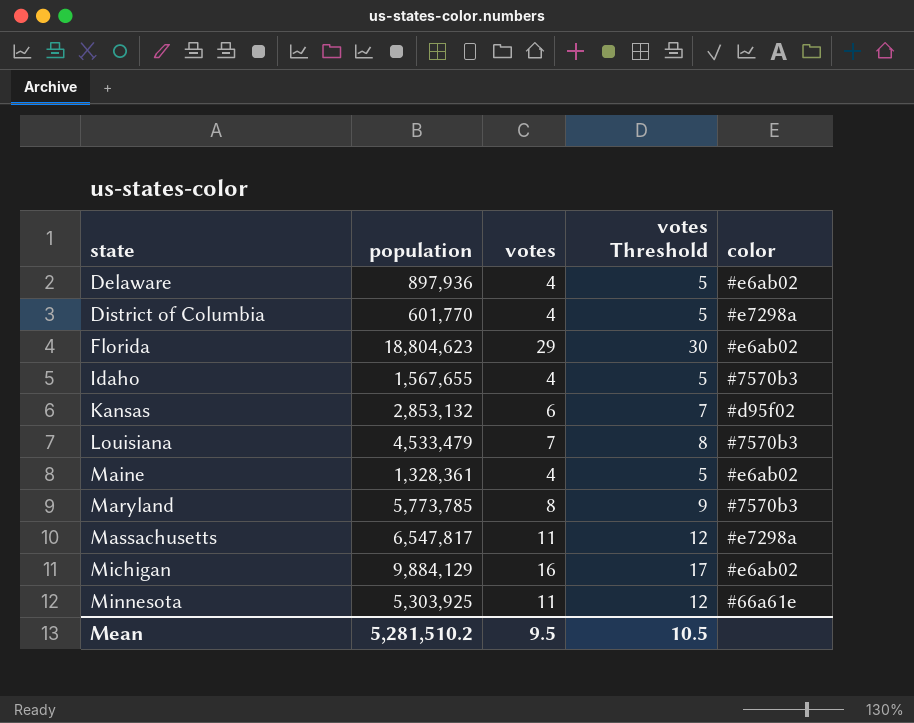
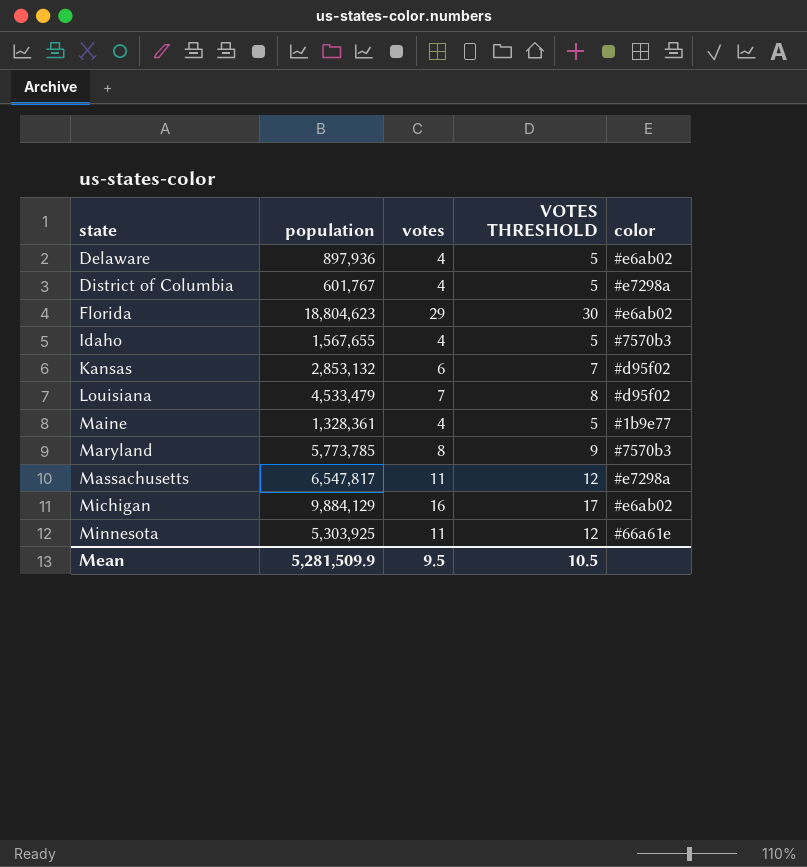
column name: votes Threshold -> VOTES THRESHOLD
District of Columbia | population: 601,770 -> 601,767
Louisiana | color: #7570b3 -> #d95f02
Maine | color: #e6ab02 -> #1b9e77
Mean | population: 5,281,510.2 -> 5,281,509.9

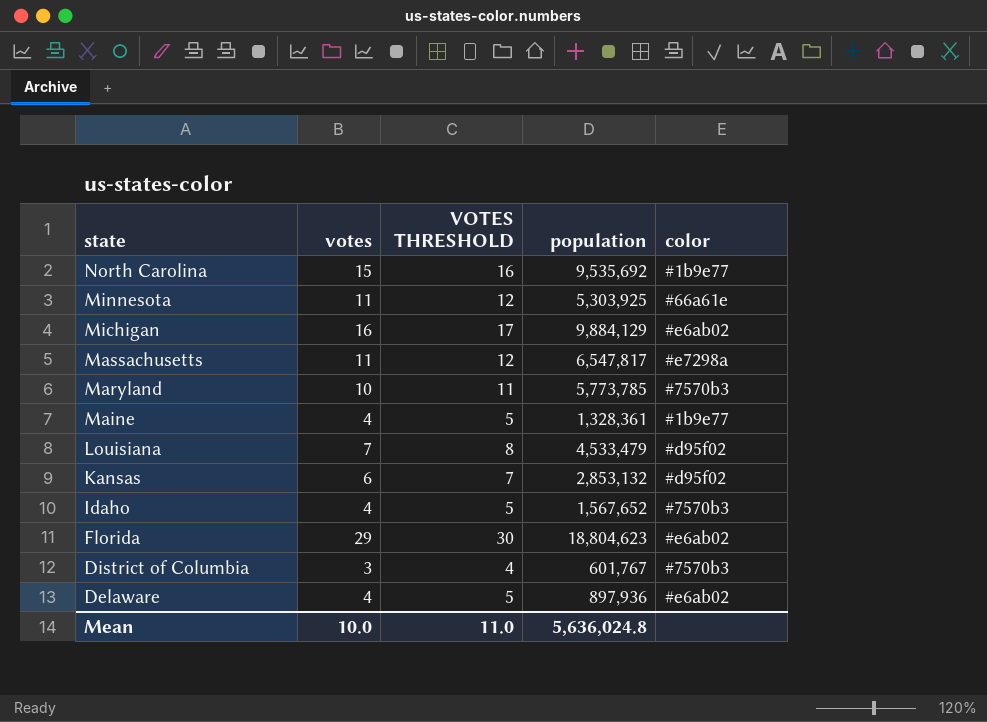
row order: state ascending -> state descending
column population | position: 2 -> 4
row North Carolina: none -> 15 | 16 | 9,535,692 | #1b9e77
Maryland | votes: 8 -> 10
Maryland | VOTES THRESHOLD: 9 -> 11
Idaho | population: 1,567,655 -> 1,567,652
District of Columbia | votes: 4 -> 3
District of Columbia | VOTES THRESHOLD: 5 -> 4
District of Columbia | color: #e7298a -> #7570b3
Mean | votes: 9.5 -> 10.0
Mean | VOTES THRESHOLD: 10.5 -> 11.0
Mean | population: 5,281,509.9 -> 5,636,024.8

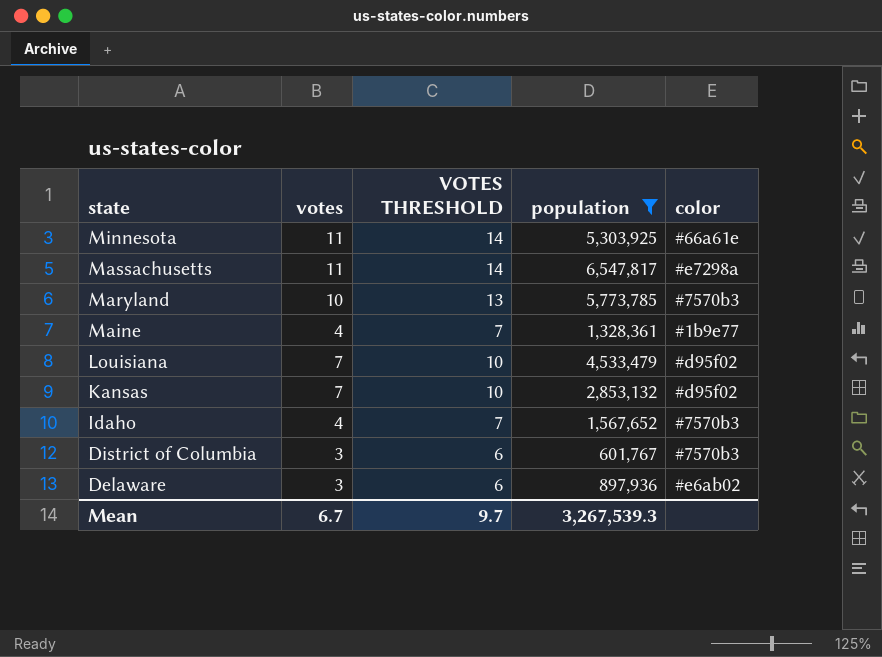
filter: none -> population <= 6,547,817
column VOTES THRESHOLD | formula: [votes] + 1 -> [votes] + 3
Kansas | votes: 6 -> 7
Delaware | votes: 4 -> 3
Mean | votes: 10.0 -> 6.7
Mean | VOTES THRESHOLD: 11.0 -> 9.7
Mean | population: 5,636,024.8 -> 3,267,539.3

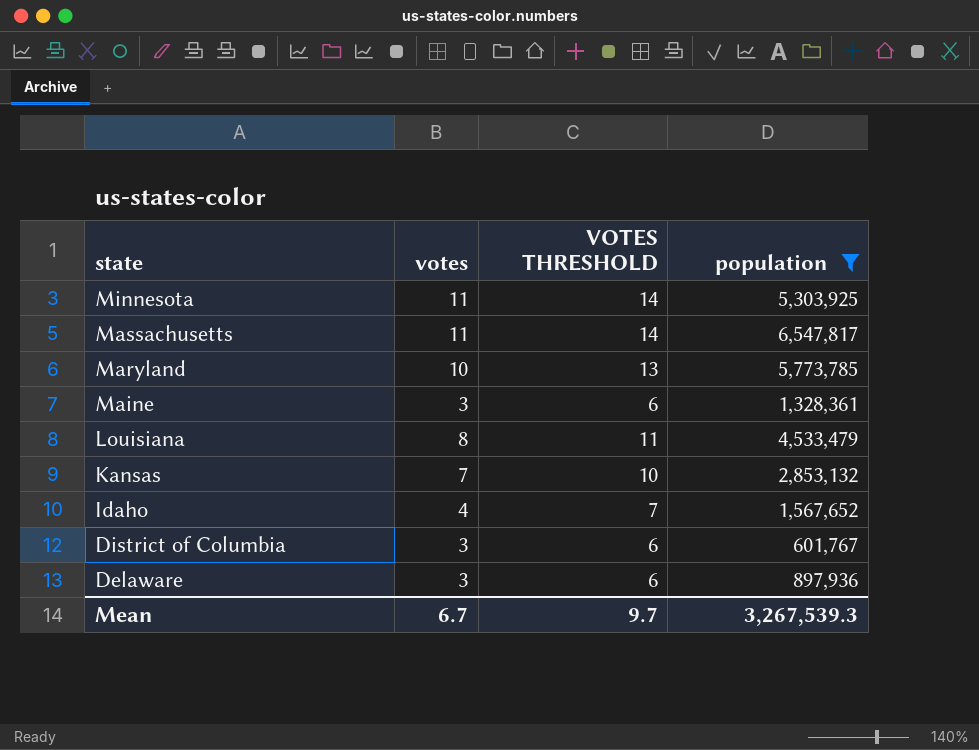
column color | position: 5 -> none
Maine | votes: 4 -> 3
Maine | VOTES THRESHOLD: 7 -> 6
Louisiana | votes: 7 -> 8
Louisiana | VOTES THRESHOLD: 10 -> 11

